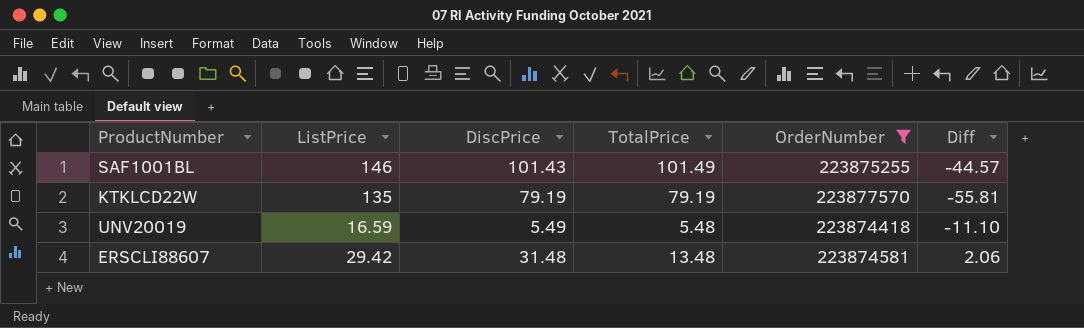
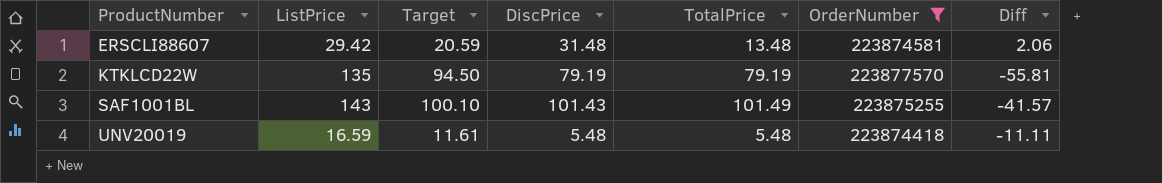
row order: none -> ProductNumber ascending
column Target | formula: none -> [ListPrice] * 0.7
SAF1001BL | ListPrice: 146 -> 143
SAF1001BL | Diff: -44.57 -> -41.57
UNV20019 | DiscPrice: 5.49 -> 5.48
UNV20019 | Diff: -11.10 -> -11.11

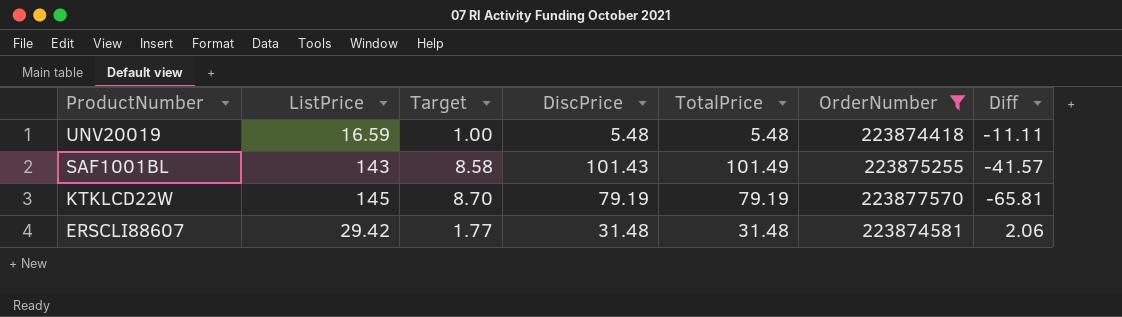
row order: ProductNumber ascending -> ProductNumber descending
column Target | formula: [ListPrice] * 0.7 -> [ListPrice] * 0.06
KTKLCD22W | ListPrice: 135 -> 145
KTKLCD22W | Diff: -55.81 -> -65.81
ERSCLI88607 | TotalPrice: 13.48 -> 31.48

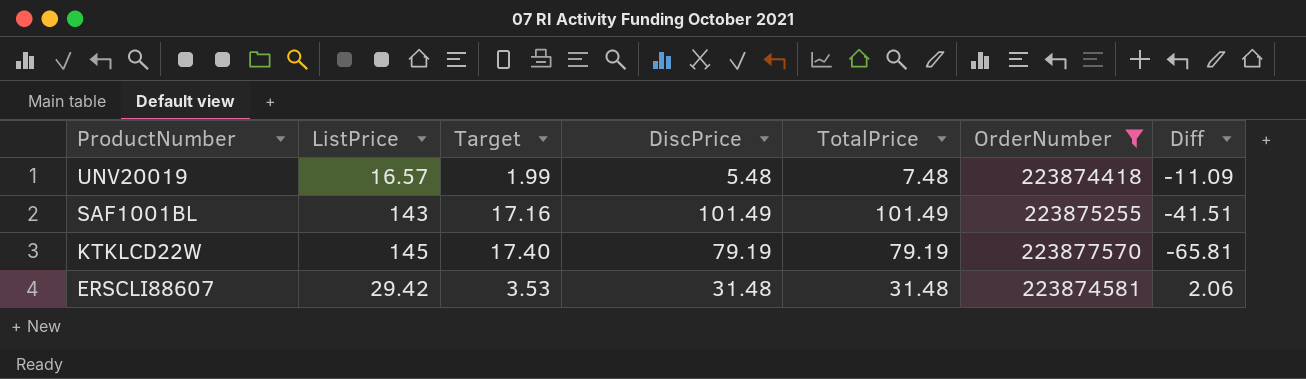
column Target | formula: [ListPrice] * 0.06 -> [ListPrice] * 0.12
UNV20019 | ListPrice: 16.59 -> 16.57
UNV20019 | TotalPrice: 5.48 -> 7.48
UNV20019 | Diff: -11.11 -> -11.09
SAF1001BL | DiscPrice: 101.43 -> 101.49
SAF1001BL | Diff: -41.57 -> -41.51

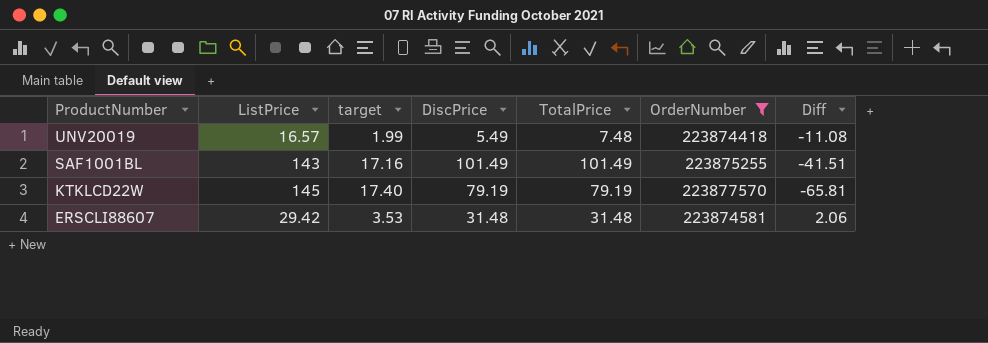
column name: Target -> target
UNV20019 | DiscPrice: 5.48 -> 5.49
UNV20019 | Diff: -11.09 -> -11.08

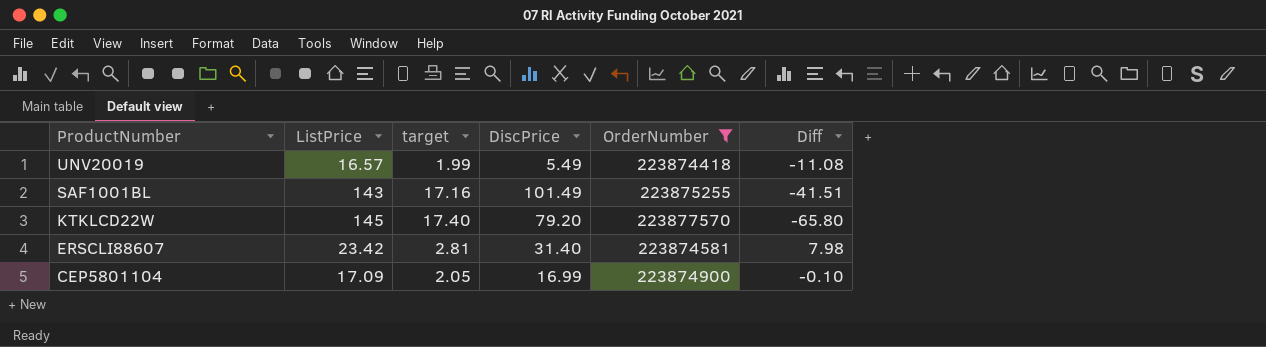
column TotalPrice | position: 5 -> none
KTKLCD22W | DiscPrice: 79.19 -> 79.20
KTKLCD22W | Diff: -65.81 -> -65.80
ERSCLI88607 | ListPrice: 29.42 -> 23.42
ERSCLI88607 | target: 3.53 -> 2.81
ERSCLI88607 | DiscPrice: 31.48 -> 31.40
ERSCLI88607 | Diff: 2.06 -> 7.98
row CEP5801104: none -> 17.09 | 2.05 | 16.99 | 223874900 | -0.10

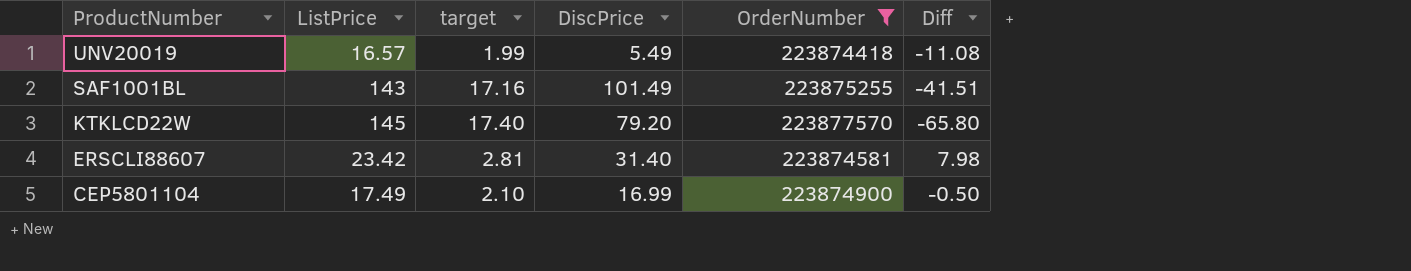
CEP5801104 | ListPrice: 17.09 -> 17.49
CEP5801104 | target: 2.05 -> 2.10
CEP5801104 | Diff: -0.10 -> -0.50

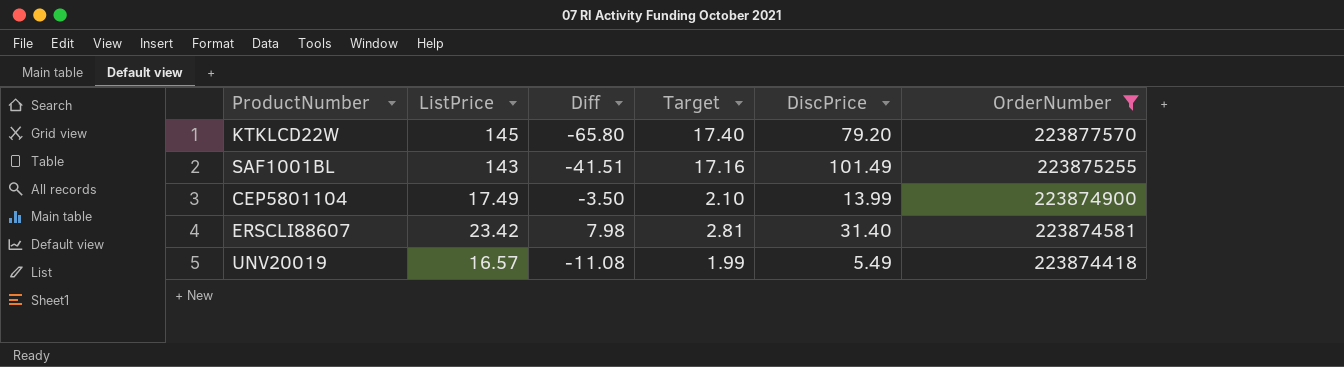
row order: ProductNumber descending -> OrderNumber descending
column Diff | position: 6 -> 3
column name: target -> Target
CEP5801104 | Diff: -0.50 -> -3.50
CEP5801104 | DiscPrice: 16.99 -> 13.99

